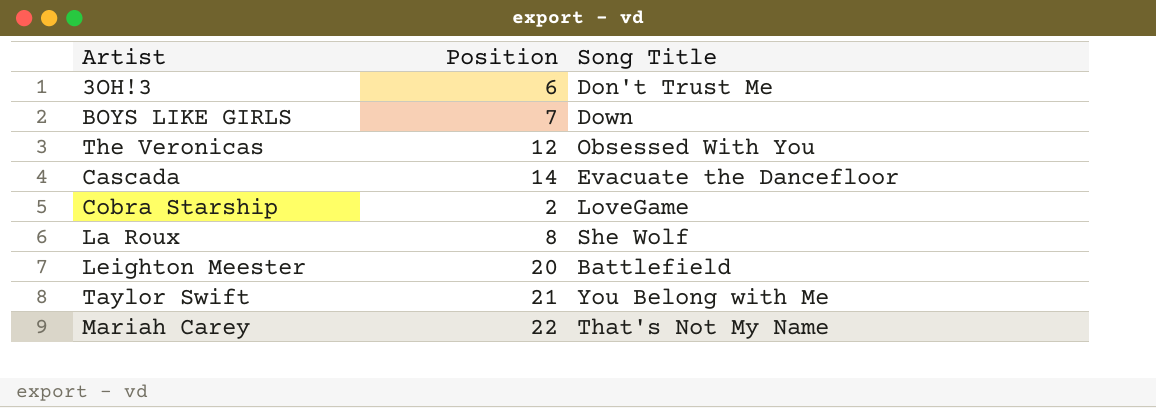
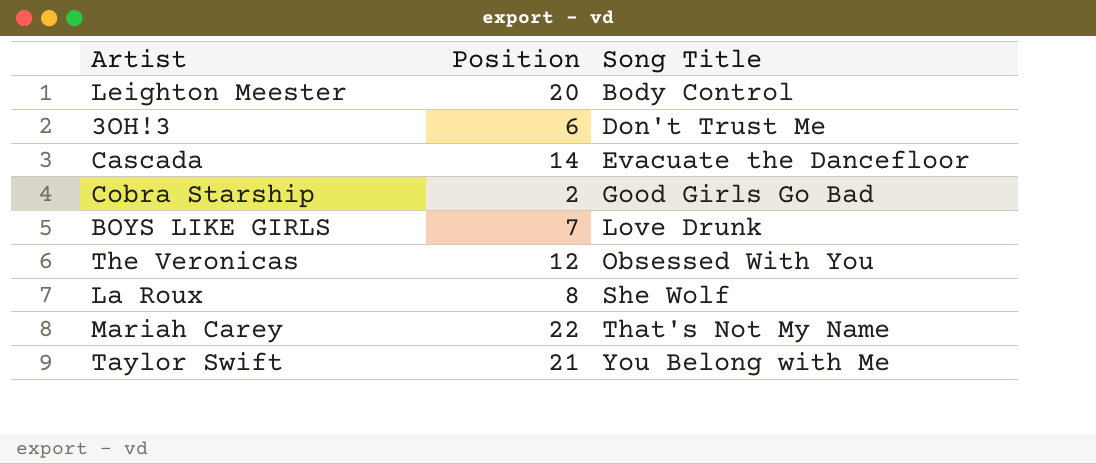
row order: none -> Song Title ascending
Leighton Meester | Song Title: Battlefield -> Body Control
Cobra Starship | Song Title: LoveGame -> Good Girls Go Bad
BOYS LIKE GIRLS | Song Title: Down -> Love Drunk

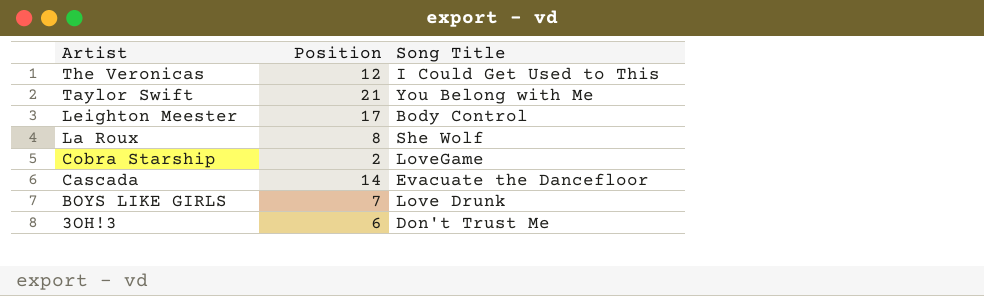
row order: Song Title ascending -> Artist descending
row Mariah Carey: 22 | That's Not My Name -> none
The Veronicas | Song Title: Obsessed With You -> I Could Get Used to This
Leighton Meester | Position: 20 -> 17
Cobra Starship | Song Title: Good Girls Go Bad -> LoveGame

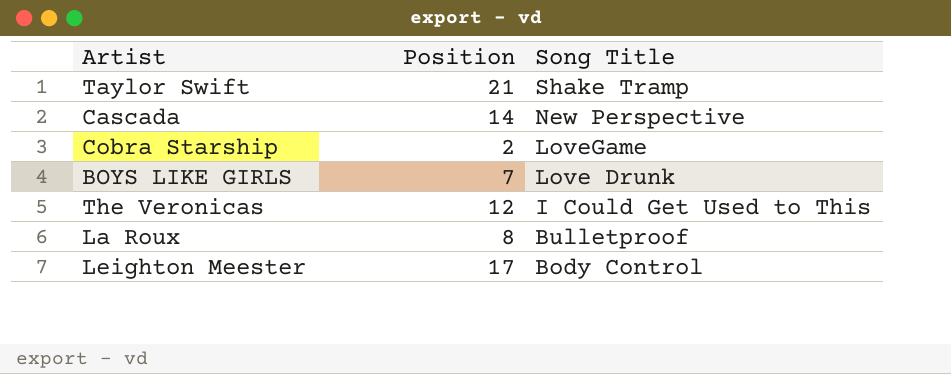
row order: Artist descending -> Song Title descending
row 3OH!3: 6 | Don't Trust Me -> none
Taylor Swift | Song Title: You Belong with Me -> Shake Tramp
Cascada | Song Title: Evacuate the Dancefloor -> New Perspective
La Roux | Song Title: She Wolf -> Bulletproof

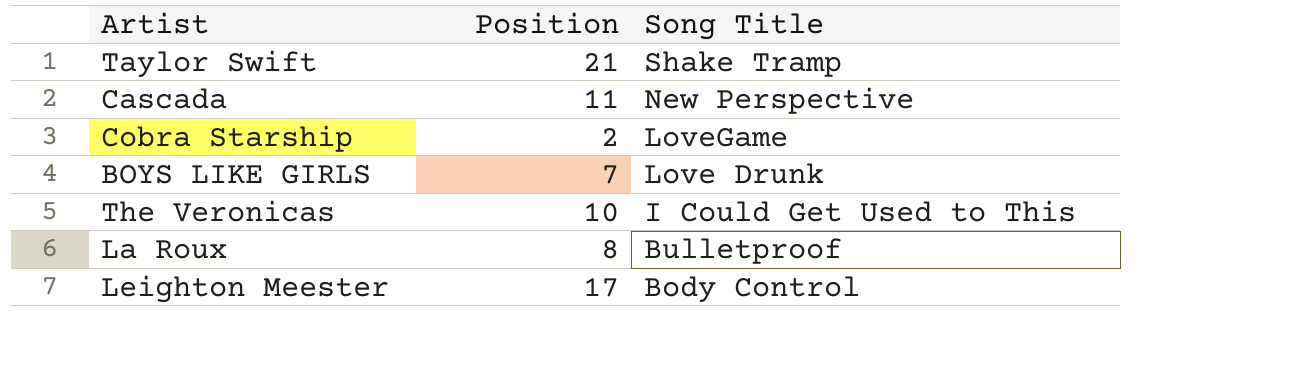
Cascada | Position: 14 -> 11
The Veronicas | Position: 12 -> 10

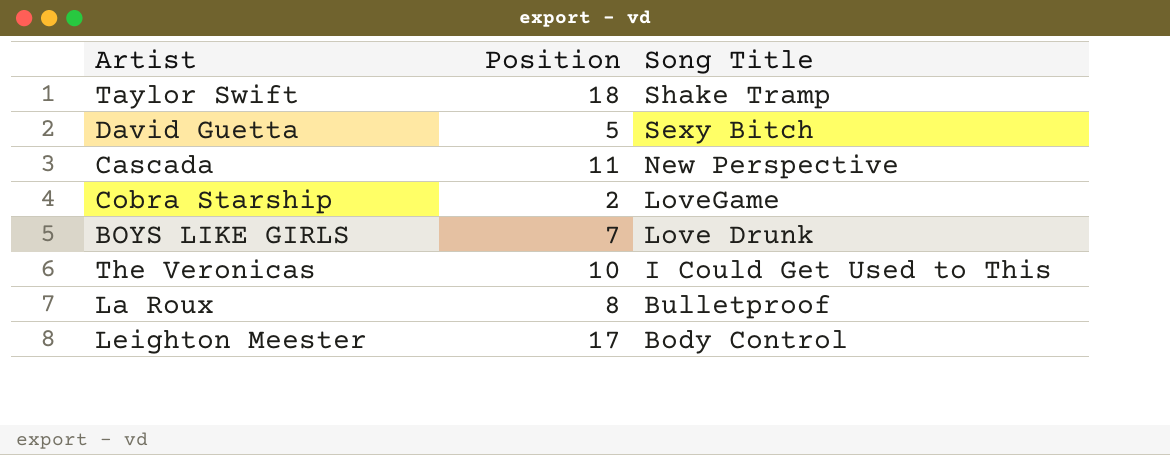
Taylor Swift | Position: 21 -> 18
row David Guetta: none -> 5 | Sexy Bitch

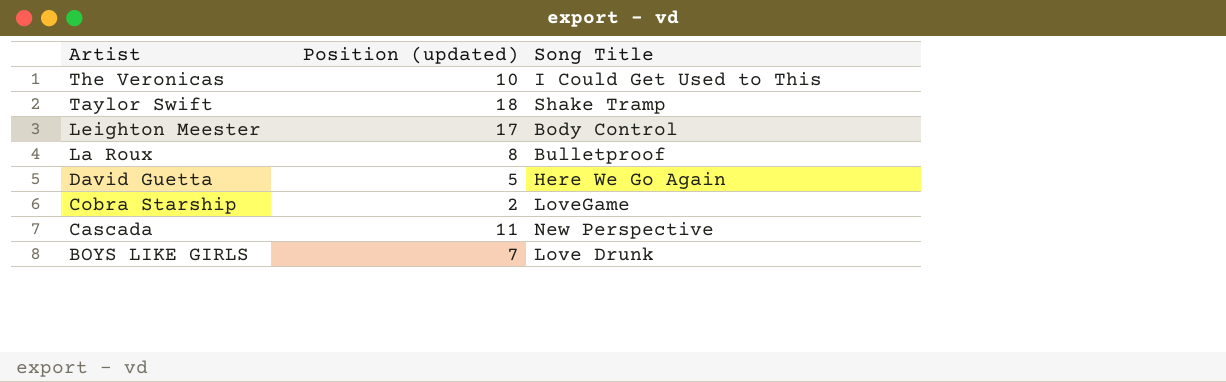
row order: Song Title descending -> Artist descending
column name: Position -> Position (updated)
David Guetta | Song Title: Sexy Bitch -> Here We Go Again

